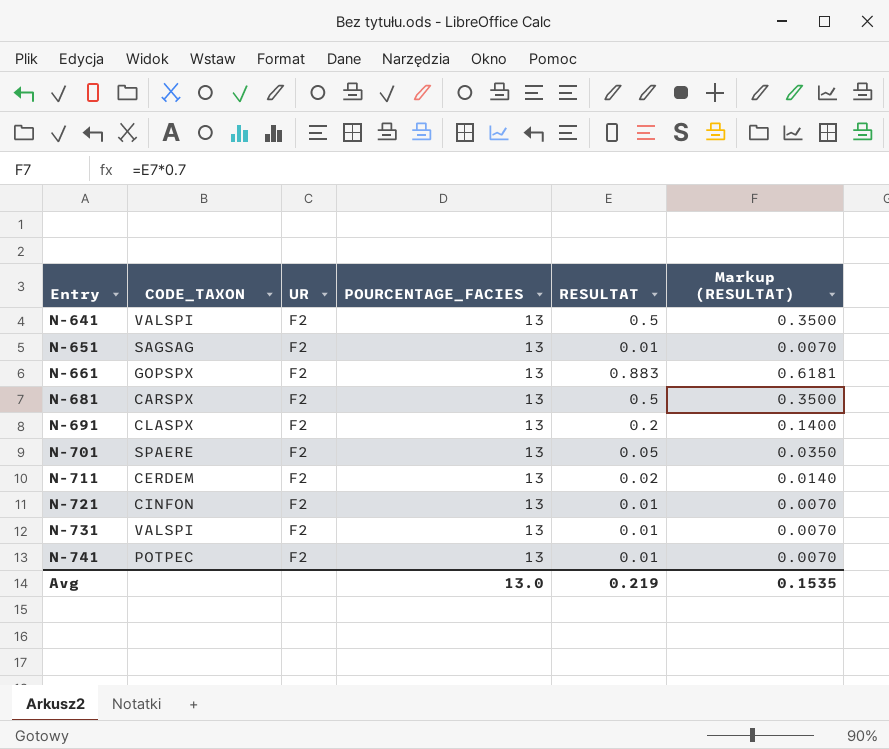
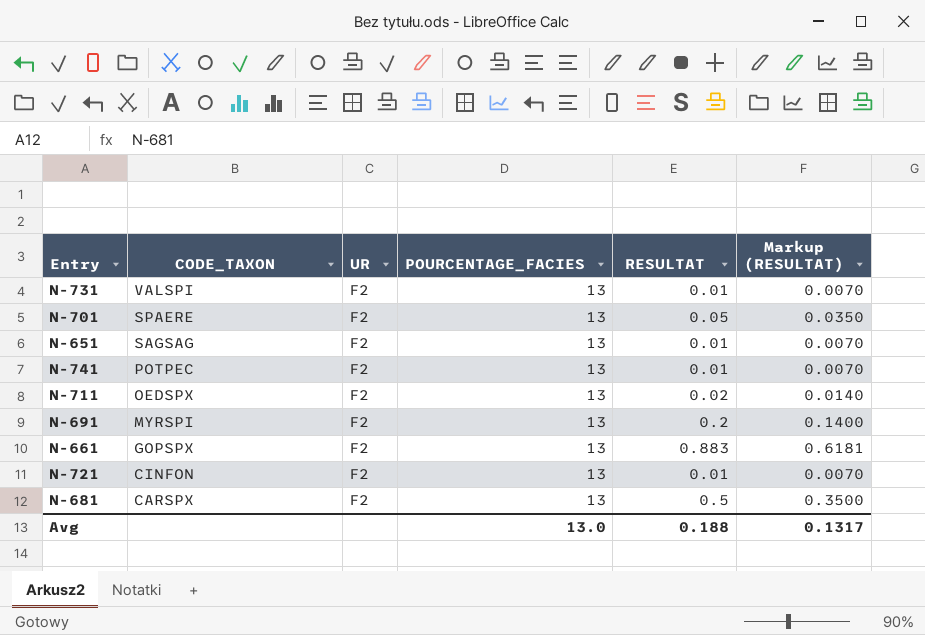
row order: Entry ascending -> CODE_TAXON descending
row N-641: VALSPI | F2 | 13 | 0.5 | 0.3500 -> none
N-711 | CODE_TAXON: CERDEM -> OEDSPX
N-691 | CODE_TAXON: CLASPX -> MYRSPI
Avg | RESULTAT: 0.219 -> 0.188
Avg | Markup (RESULTAT): 0.1535 -> 0.1317

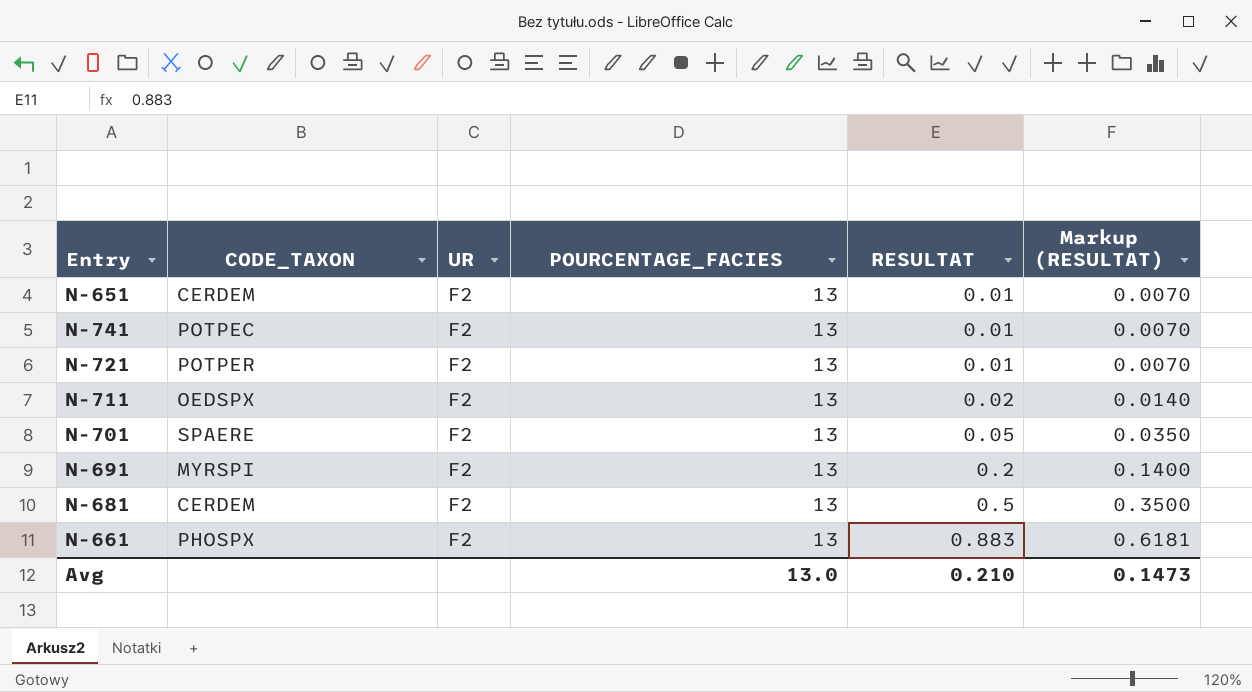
row order: CODE_TAXON descending -> RESULTAT ascending
row N-731: VALSPI | F2 | 13 | 0.01 | 0.0070 -> none
N-651 | CODE_TAXON: SAGSAG -> CERDEM
N-721 | CODE_TAXON: CINFON -> POTPER
N-681 | CODE_TAXON: CARSPX -> CERDEM
N-661 | CODE_TAXON: GOPSPX -> PHOSPX
Avg | RESULTAT: 0.188 -> 0.210
Avg | Markup (RESULTAT): 0.1317 -> 0.1473

